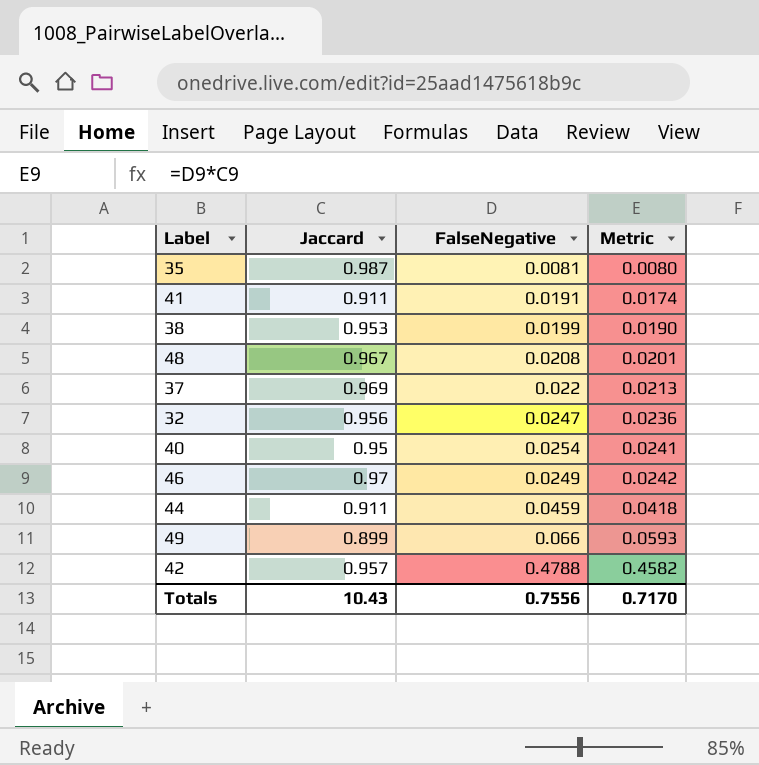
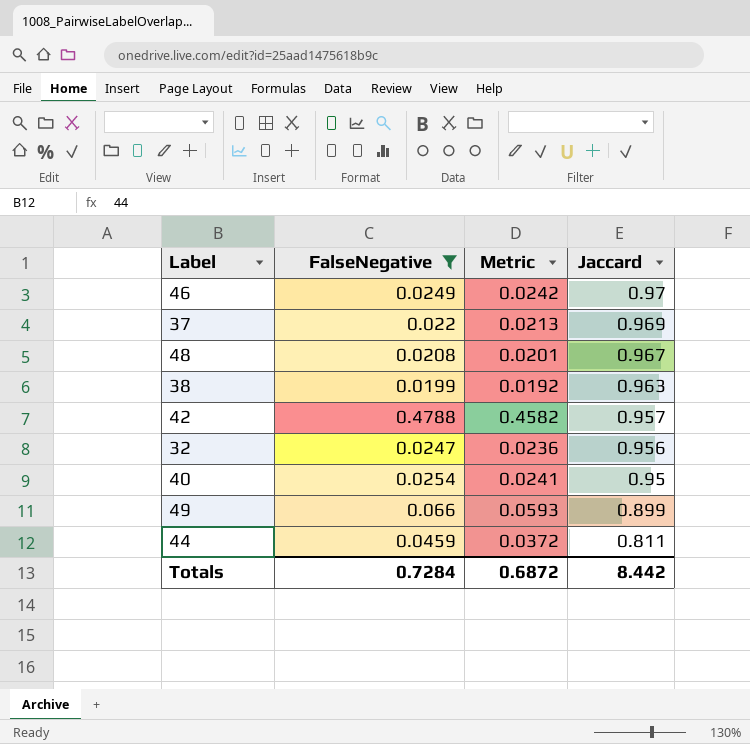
filter: none -> FalseNegative >= 0.0199
row order: Metric ascending -> Jaccard descending
column Jaccard | position: 2 -> 4
38 | Metric: 0.0190 -> 0.0192
38 | Jaccard: 0.953 -> 0.963
44 | Metric: 0.0418 -> 0.0372
44 | Jaccard: 0.911 -> 0.811
Totals | FalseNegative: 0.7556 -> 0.7284
Totals | Metric: 0.7170 -> 0.6872
Totals | Jaccard: 10.43 -> 8.442

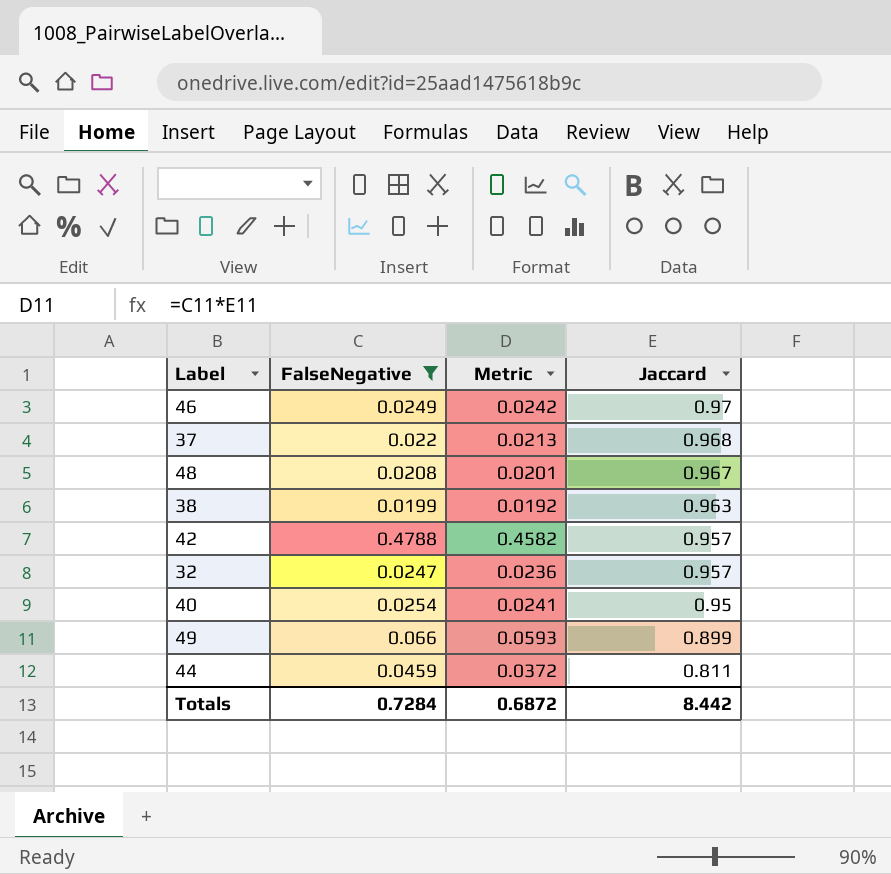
37 | Jaccard: 0.969 -> 0.968
32 | Jaccard: 0.956 -> 0.957

